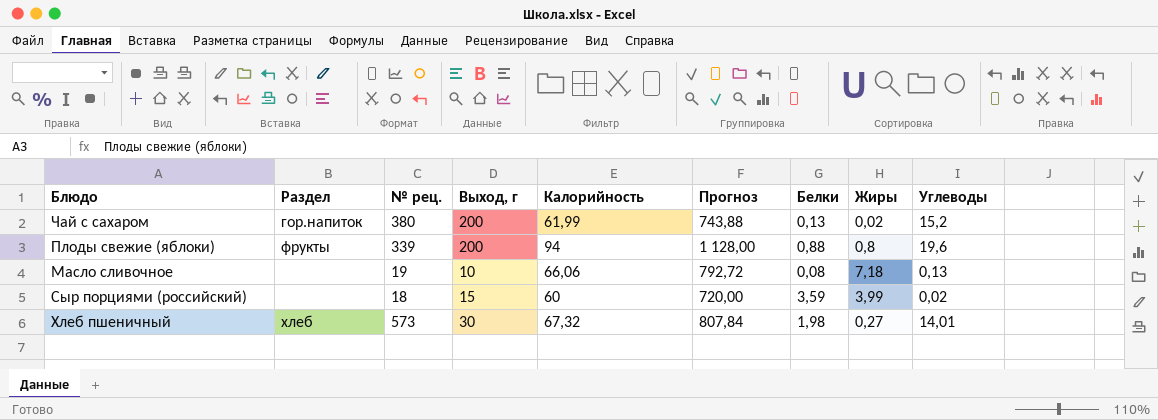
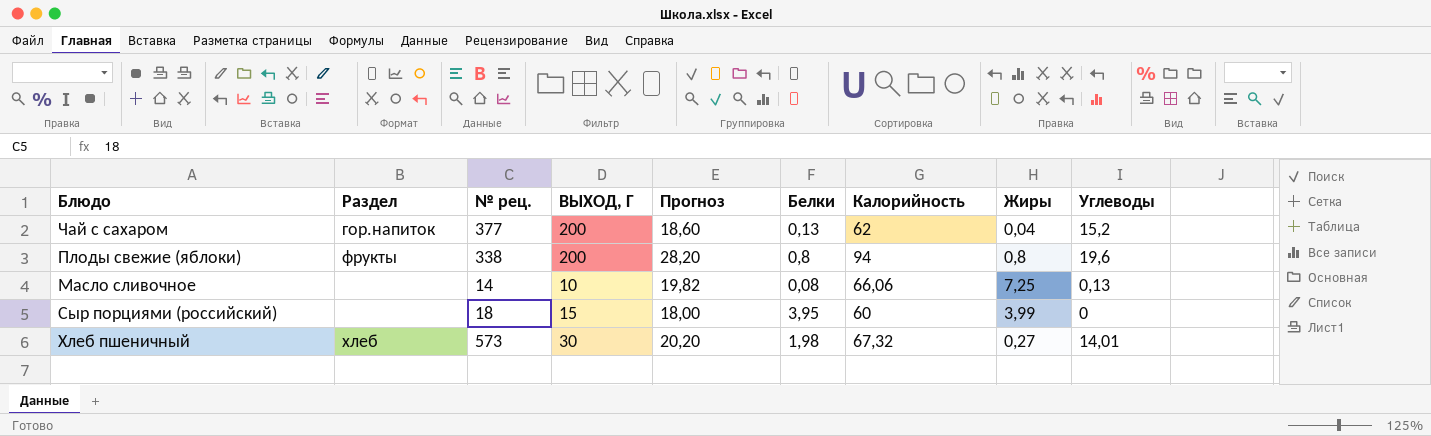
column name: Выход, г -> ВЫХОД, Г
column Прогноз | formula: [Калорийность] * 12 -> [Калорийность] * 0,3
column Калорийность | position: 5 -> 7
Чай с сахаром | № рец.: 380 -> 377
Чай с сахаром | Калорийность: 61,99 -> 62
Чай с сахаром | Жиры: 0,02 -> 0,04
Плоды свежие (яблоки) | № рец.: 339 -> 338
Плоды свежие (яблоки) | Белки: 0,88 -> 0,8
Масло сливочное | № рец.: 19 -> 14
Масло сливочное | Жиры: 7,18 -> 7,25
Сыр порциями (российский) | Белки: 3,59 -> 3,95
Сыр порциями (российский) | Углеводы: 0,02 -> 0

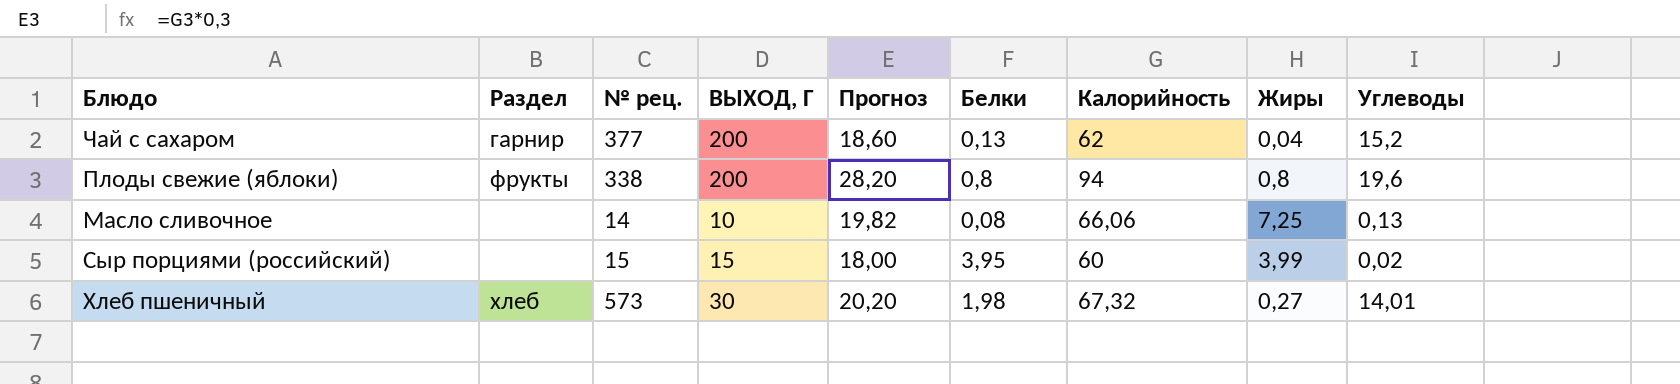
Чай с сахаром | Раздел: гор.напиток -> гарнир
Сыр порциями (российский) | № рец.: 18 -> 15
Сыр порциями (российский) | Углеводы: 0 -> 0,02

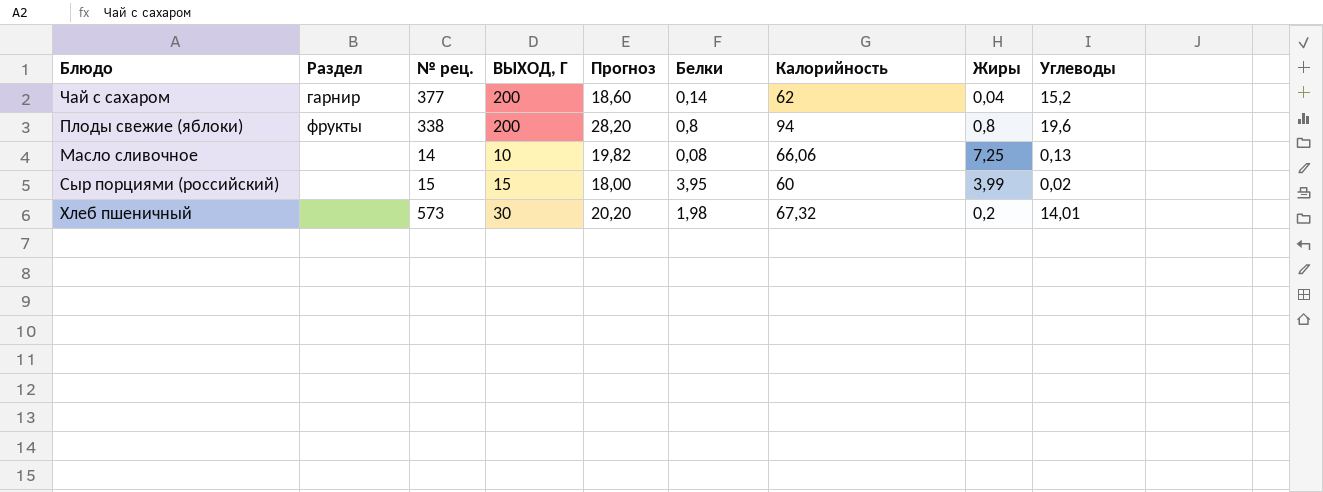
Чай с сахаром | Белки: 0,13 -> 0,14
Хлеб пшеничный | Раздел: хлеб -> none
Хлеб пшеничный | Жиры: 0,27 -> 0,2

